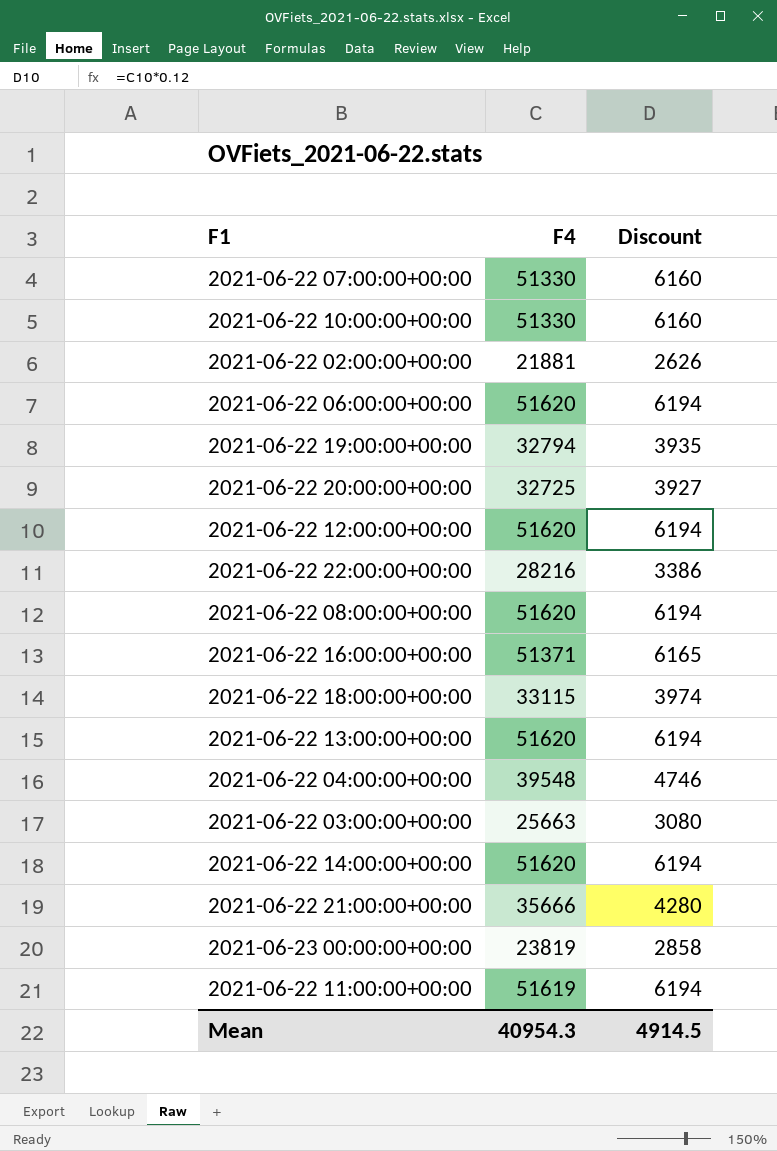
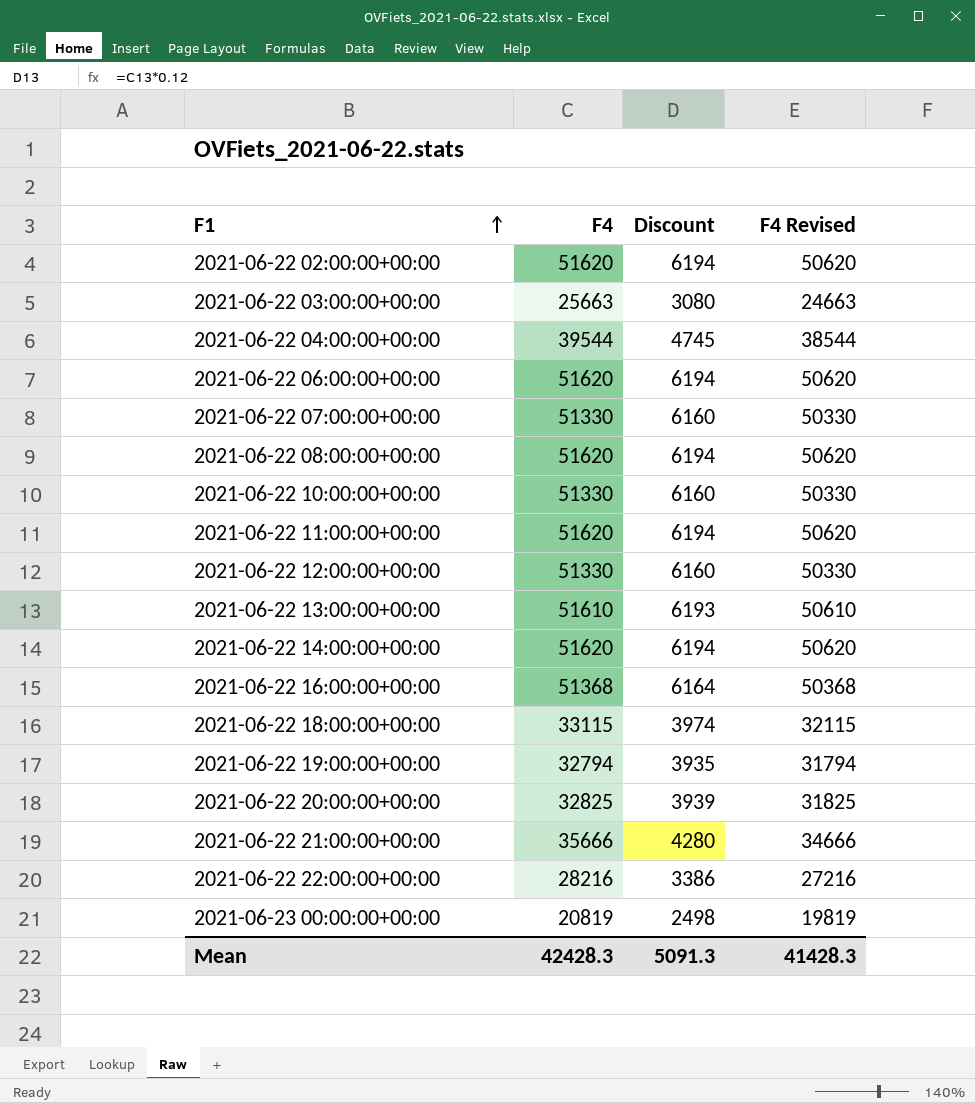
row order: none -> F1 ascending
column F4 Revised | formula: none -> [F4] - 1000
2021-06-22 02:00:00+00:00 | F4: 21881 -> 51620
2021-06-22 02:00:00+00:00 | Discount: 2626 -> 6194
2021-06-22 04:00:00+00:00 | F4: 39548 -> 39544
2021-06-22 04:00:00+00:00 | Discount: 4746 -> 4745
2021-06-22 11:00:00+00:00 | F4: 51619 -> 51620
2021-06-22 12:00:00+00:00 | F4: 51620 -> 51330
2021-06-22 12:00:00+00:00 | Discount: 6194 -> 6160
2021-06-22 13:00:00+00:00 | F4: 51620 -> 51610
2021-06-22 13:00:00+00:00 | Discount: 6194 -> 6193
2021-06-22 16:00:00+00:00 | F4: 51371 -> 51368
2021-06-22 16:00:00+00:00 | Discount: 6165 -> 6164
2021-06-22 20:00:00+00:00 | F4: 32725 -> 32825
2021-06-22 20:00:00+00:00 | Discount: 3927 -> 3939
2021-06-23 00:00:00+00:00 | F4: 23819 -> 20819
2021-06-23 00:00:00+00:00 | Discount: 2858 -> 2498
Mean | F4: 40954.3 -> 42428.3
Mean | Discount: 4914.5 -> 5091.3

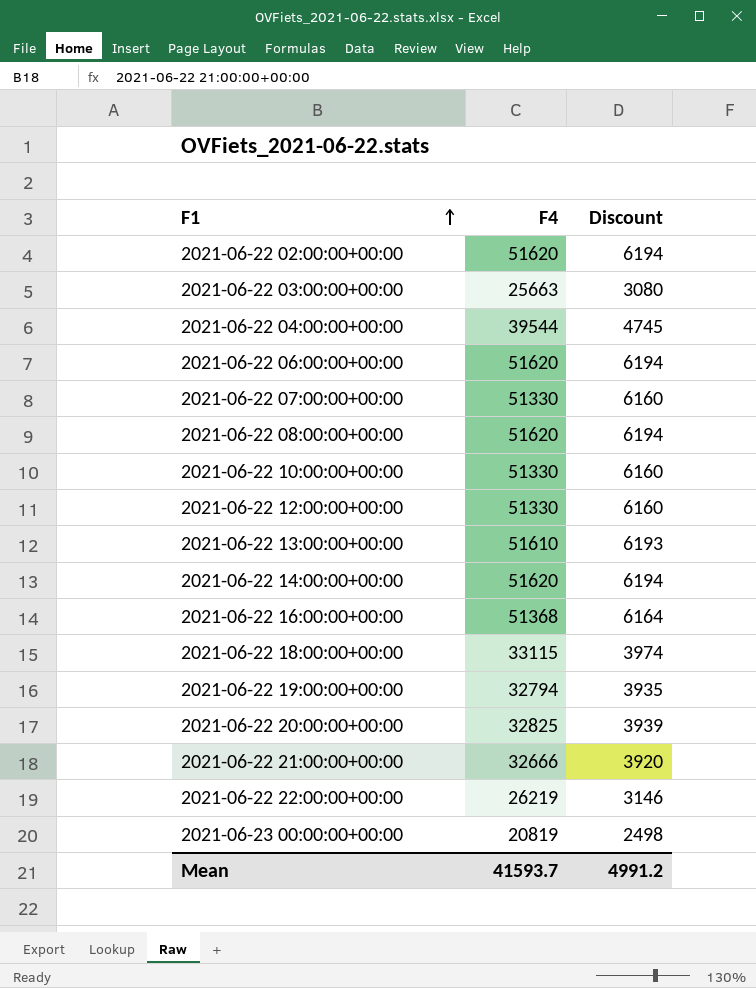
column F4 Revised | formula: [F4] - 1000 -> none
row 2021-06-22 11:00:00+00:00: 51620 | 6194 | 50620 -> none
2021-06-22 21:00:00+00:00 | F4: 35666 -> 32666
2021-06-22 21:00:00+00:00 | Discount: 4280 -> 3920
2021-06-22 22:00:00+00:00 | F4: 28216 -> 26219
2021-06-22 22:00:00+00:00 | Discount: 3386 -> 3146
Mean | F4: 42428.3 -> 41593.7
Mean | Discount: 5091.3 -> 4991.2

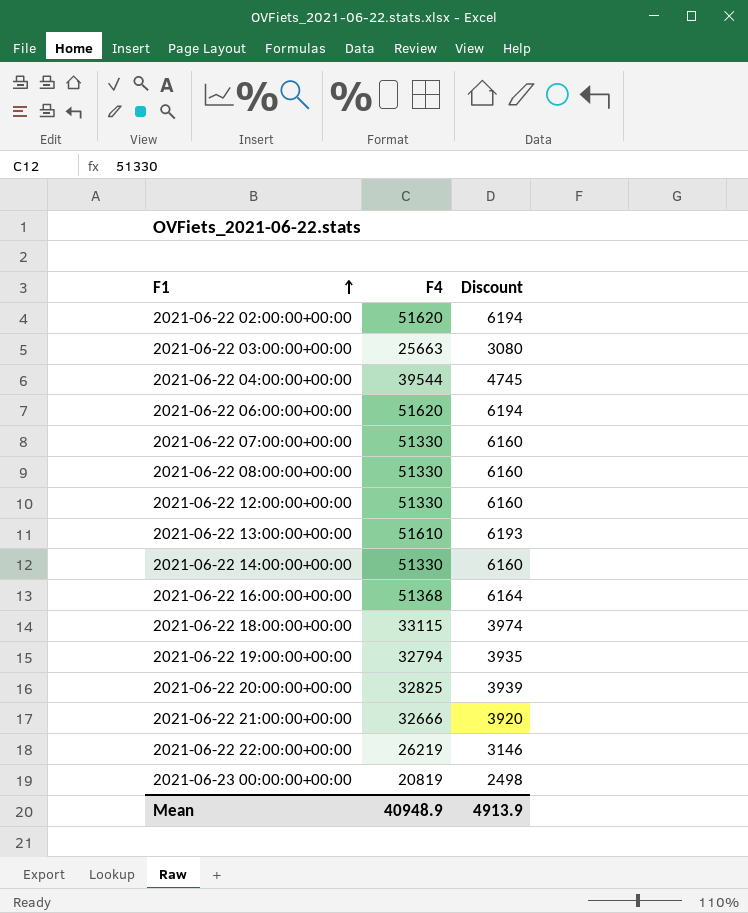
row 2021-06-22 10:00:00+00:00: 51330 | 6160 -> none
2021-06-22 08:00:00+00:00 | F4: 51620 -> 51330
2021-06-22 08:00:00+00:00 | Discount: 6194 -> 6160
2021-06-22 14:00:00+00:00 | F4: 51620 -> 51330
2021-06-22 14:00:00+00:00 | Discount: 6194 -> 6160
Mean | F4: 41593.7 -> 40948.9
Mean | Discount: 4991.2 -> 4913.9

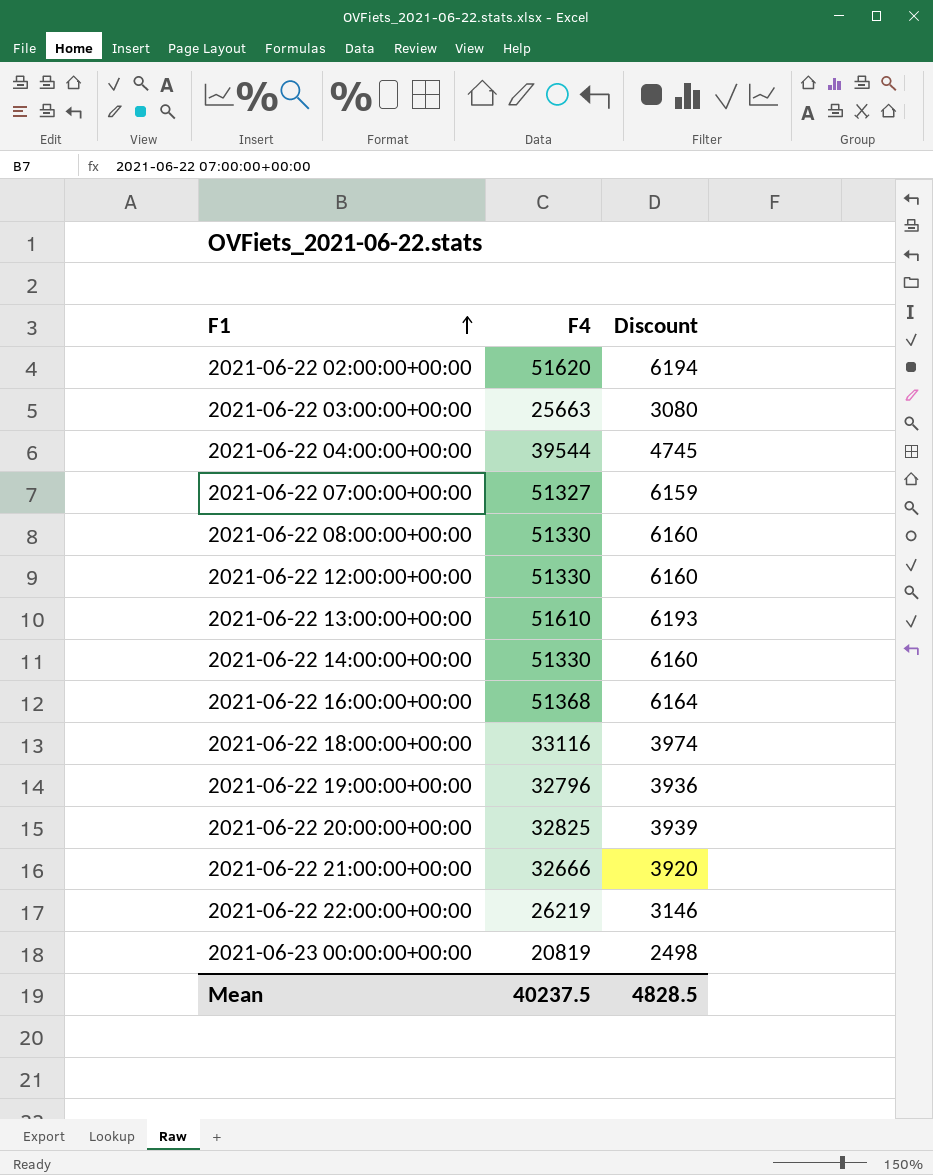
row 2021-06-22 06:00:00+00:00: 51620 | 6194 -> none
2021-06-22 07:00:00+00:00 | F4: 51330 -> 51327
2021-06-22 07:00:00+00:00 | Discount: 6160 -> 6159
2021-06-22 18:00:00+00:00 | F4: 33115 -> 33116
2021-06-22 19:00:00+00:00 | F4: 32794 -> 32796
2021-06-22 19:00:00+00:00 | Discount: 3935 -> 3936
Mean | F4: 40948.9 -> 40237.5
Mean | Discount: 4913.9 -> 4828.5

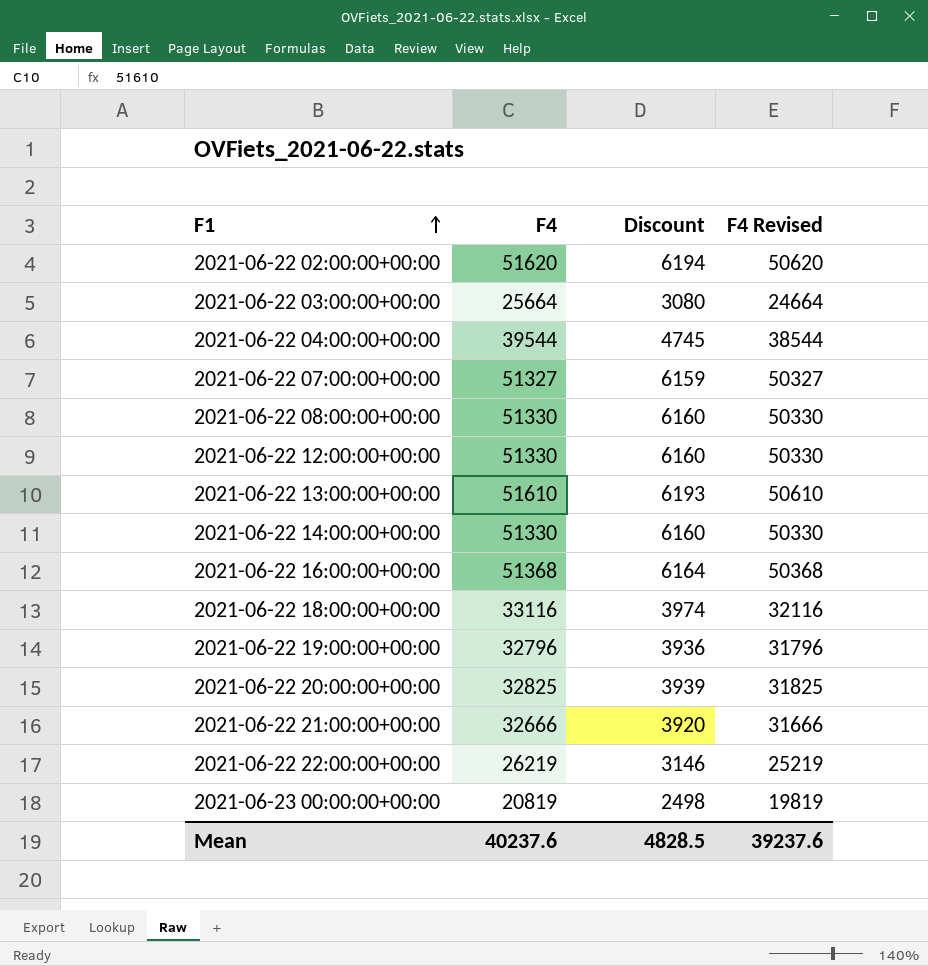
column F4 Revised | formula: none -> [F4] - 1000
2021-06-22 03:00:00+00:00 | F4: 25663 -> 25664
Mean | F4: 40237.5 -> 40237.6

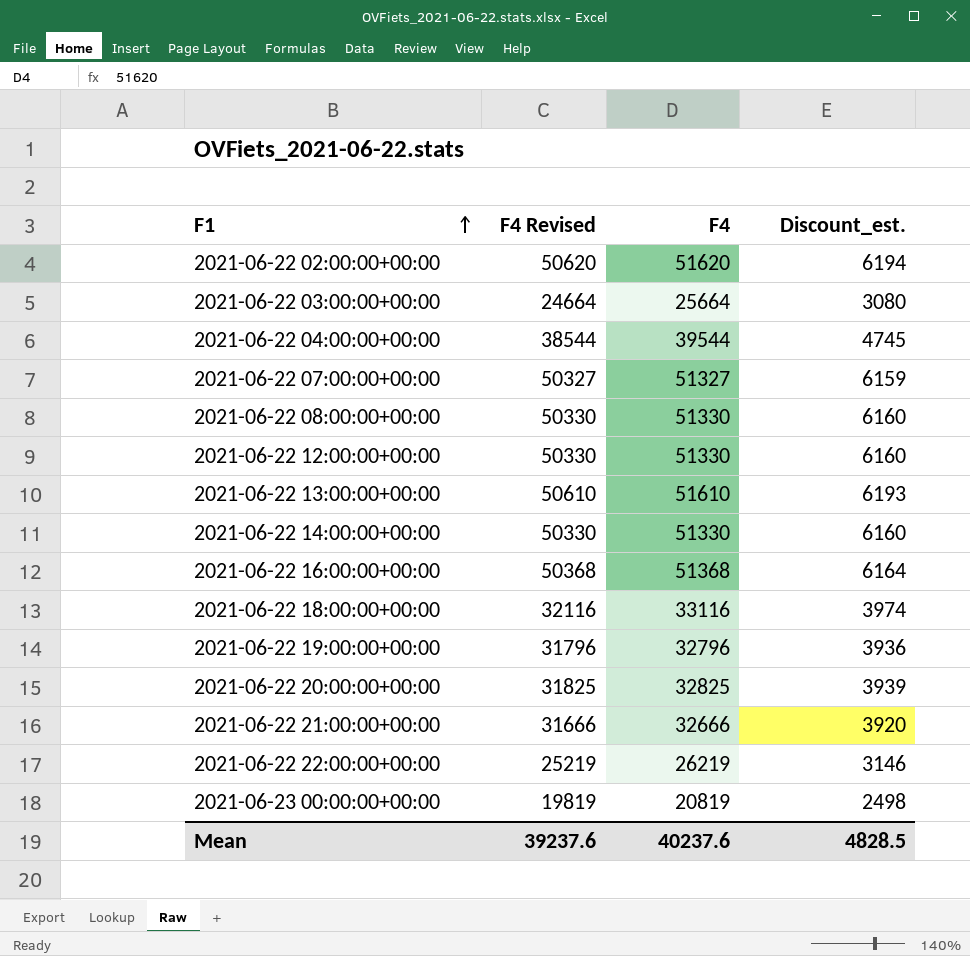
column F4 Revised | position: 4 -> 2
column name: Discount -> Discount_est.

